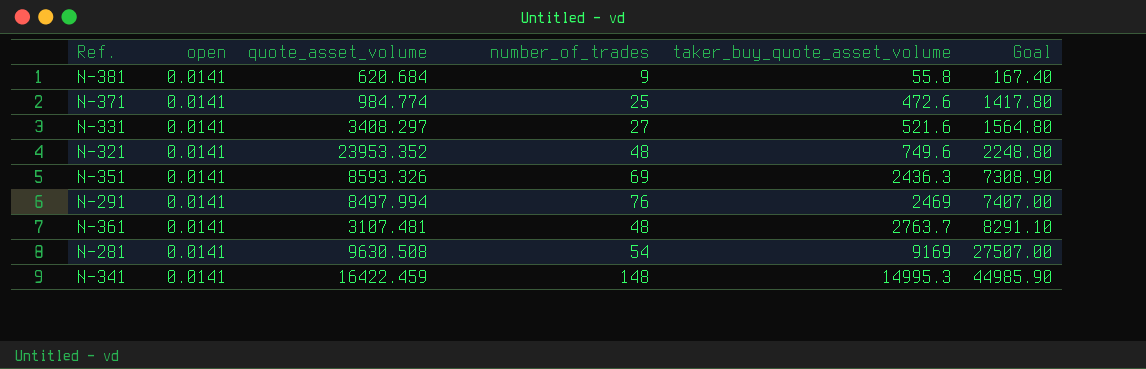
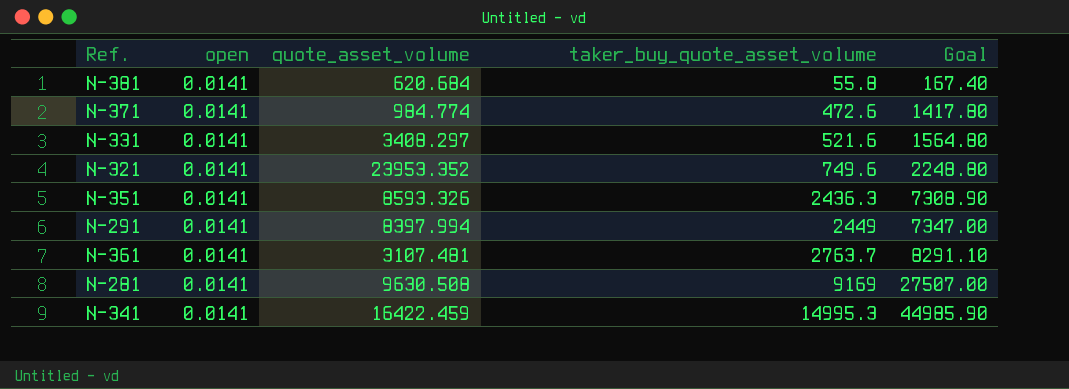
column number_of_trades | position: 4 -> none
N-291 | quote_asset_volume: 8497.994 -> 8397.994
N-291 | taker_buy_quote_asset_volume: 2469 -> 2449
N-291 | Goal: 7407.00 -> 7347.00

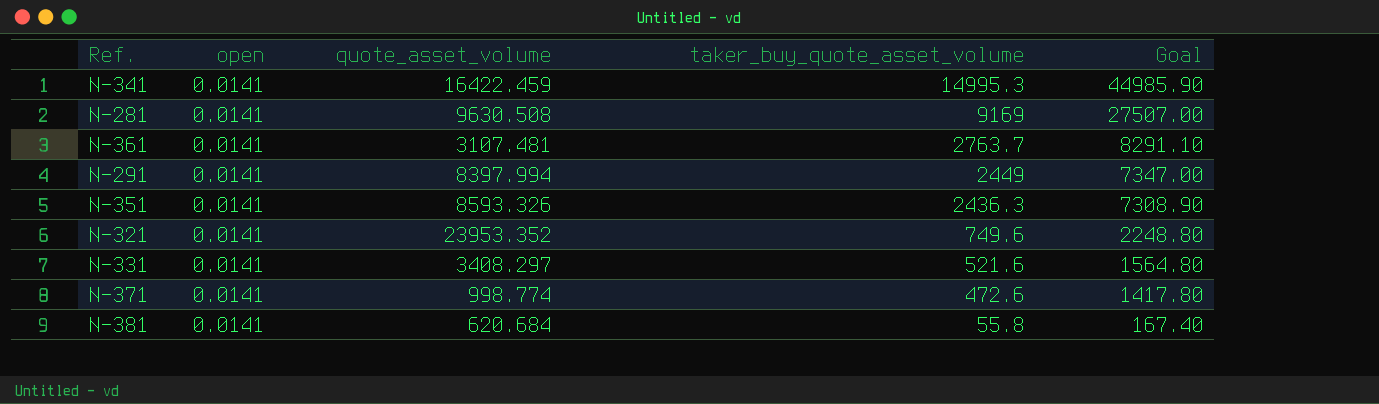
row order: taker_buy_quote_asset_volume ascending -> taker_buy_quote_asset_volume descending
N-371 | quote_asset_volume: 984.774 -> 998.774

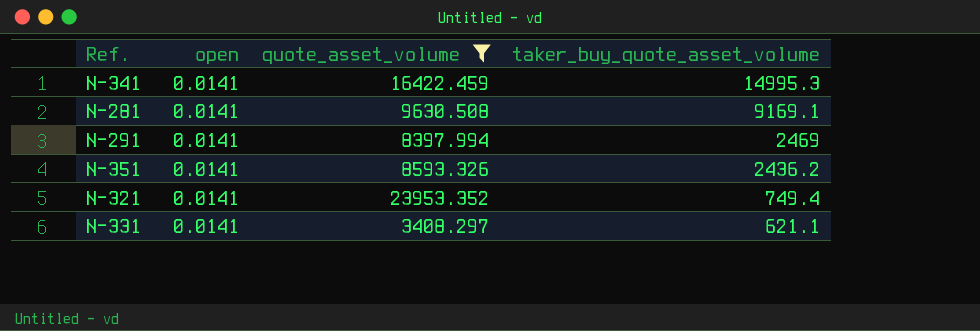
filter: none -> quote_asset_volume >= 3408.297
column Goal | formula: [taker_buy_quote_asset_volume] * 3 -> none
N-281 | taker_buy_quote_asset_volume: 9169 -> 9169.1
N-291 | taker_buy_quote_asset_volume: 2449 -> 2469
N-351 | taker_buy_quote_asset_volume: 2436.3 -> 2436.2
N-321 | taker_buy_quote_asset_volume: 749.6 -> 749.4
N-331 | taker_buy_quote_asset_volume: 521.6 -> 621.1

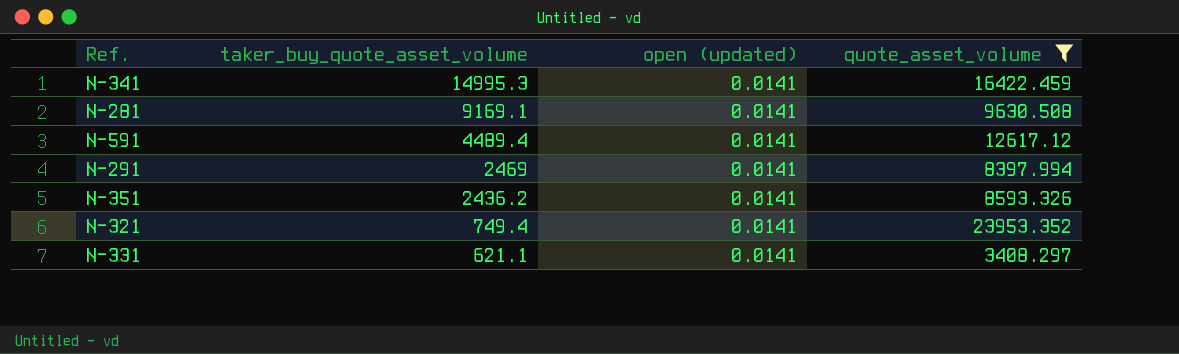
column taker_buy_quote_asset_volume | position: 4 -> 2
column name: open -> open (updated)
row N-591: none -> 4489.4 | 0.0141 | 12617.12

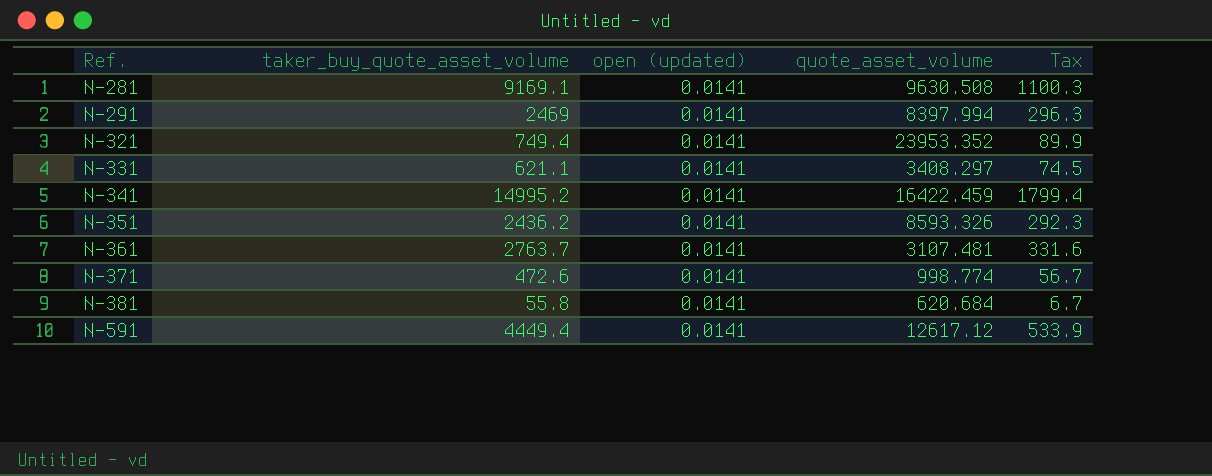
filter: quote_asset_volume >= 3408.297 -> none
row order: taker_buy_quote_asset_volume descending -> Ref. ascending
column Tax | formula: none -> [taker_buy_quote_asset_volume] * 0.12
N-341 | taker_buy_quote_asset_volume: 14995.3 -> 14995.2
N-591 | taker_buy_quote_asset_volume: 4489.4 -> 4449.4

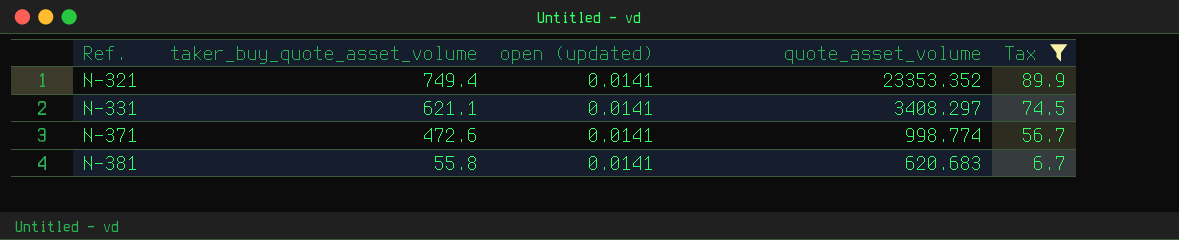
filter: none -> Tax <= 89.9
N-321 | quote_asset_volume: 23953.352 -> 23353.352
N-381 | quote_asset_volume: 620.684 -> 620.683

